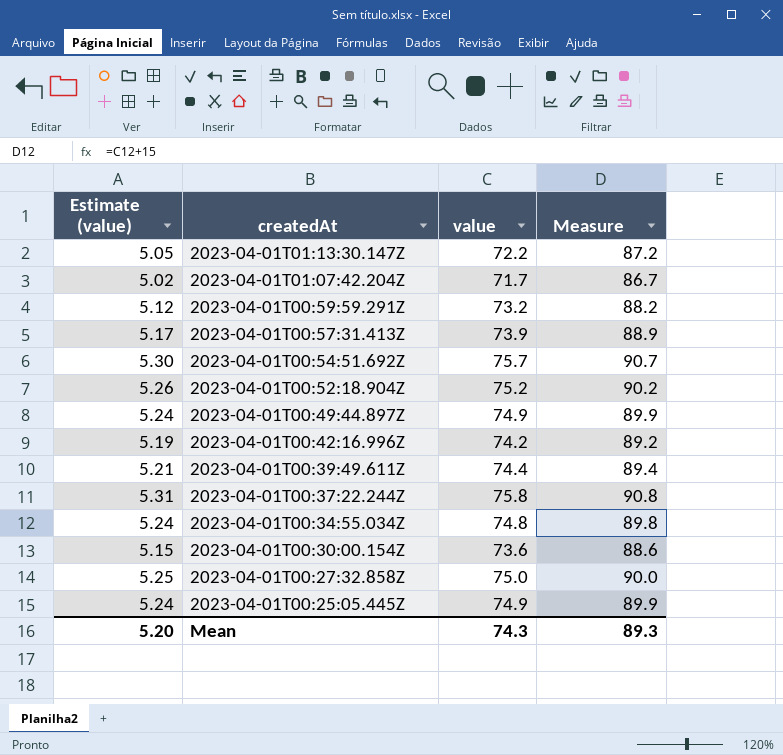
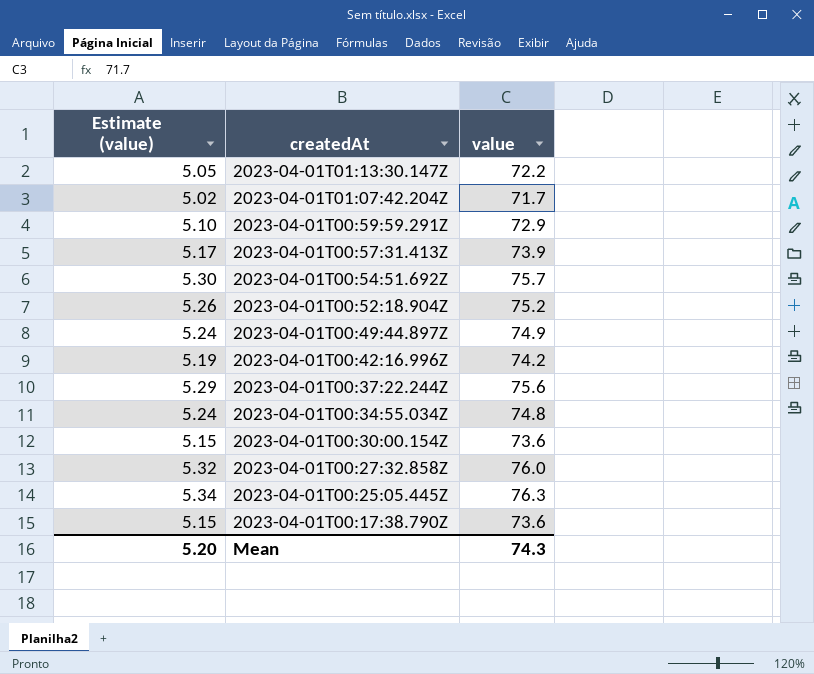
column Measure | formula: [value] + 15 -> none
row 2023-04-01T00:39:49.611Z: 5.21 | 74.4 | 89.4 -> none
2023-04-01T00:59:59.291Z | Estimate (value): 5.12 -> 5.10
2023-04-01T00:59:59.291Z | value: 73.2 -> 72.9
2023-04-01T00:37:22.244Z | Estimate (value): 5.31 -> 5.29
2023-04-01T00:37:22.244Z | value: 75.8 -> 75.6
2023-04-01T00:27:32.858Z | Estimate (value): 5.25 -> 5.32
2023-04-01T00:27:32.858Z | value: 75.0 -> 76.0
2023-04-01T00:25:05.445Z | Estimate (value): 5.24 -> 5.34
2023-04-01T00:25:05.445Z | value: 74.9 -> 76.3
row 2023-04-01T00:17:38.790Z: none -> 5.15 | 73.6

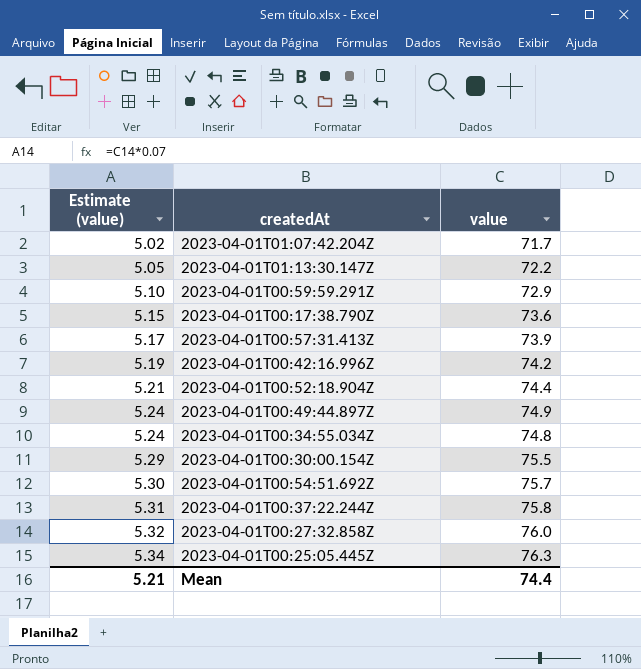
row order: createdAt descending -> Estimate (value) ascending
2023-04-01T00:52:18.904Z | Estimate (value): 5.26 -> 5.21
2023-04-01T00:52:18.904Z | value: 75.2 -> 74.4
2023-04-01T00:30:00.154Z | Estimate (value): 5.15 -> 5.29
2023-04-01T00:30:00.154Z | value: 73.6 -> 75.5
2023-04-01T00:37:22.244Z | Estimate (value): 5.29 -> 5.31
2023-04-01T00:37:22.244Z | value: 75.6 -> 75.8
Mean | Estimate (value): 5.20 -> 5.21
Mean | value: 74.3 -> 74.4

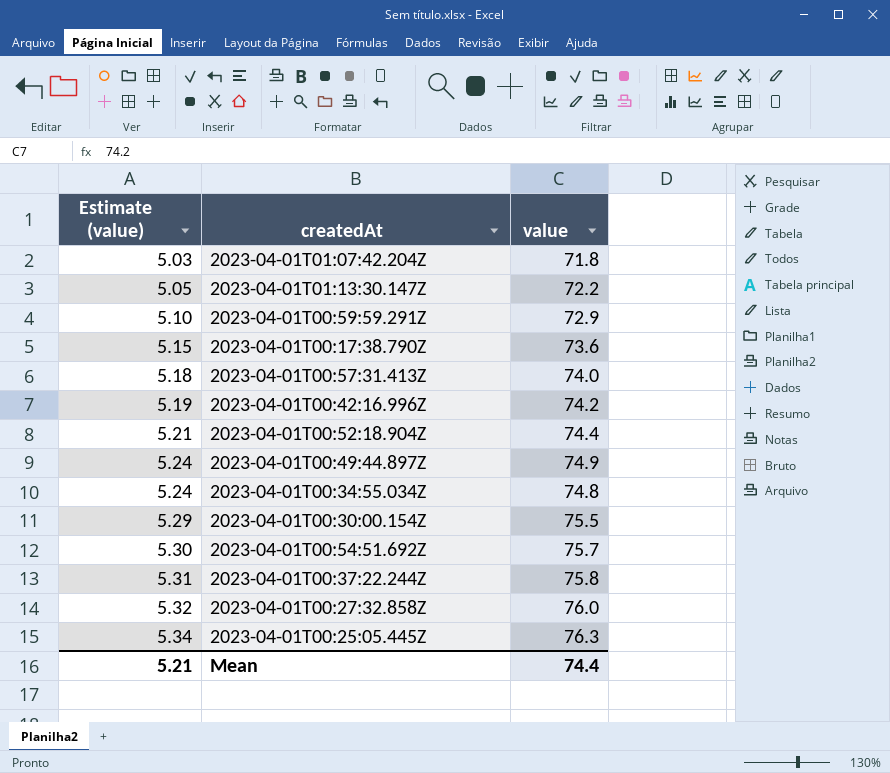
2023-04-01T01:07:42.204Z | Estimate (value): 5.02 -> 5.03
2023-04-01T01:07:42.204Z | value: 71.7 -> 71.8
2023-04-01T00:57:31.413Z | Estimate (value): 5.17 -> 5.18
2023-04-01T00:57:31.413Z | value: 73.9 -> 74.0

